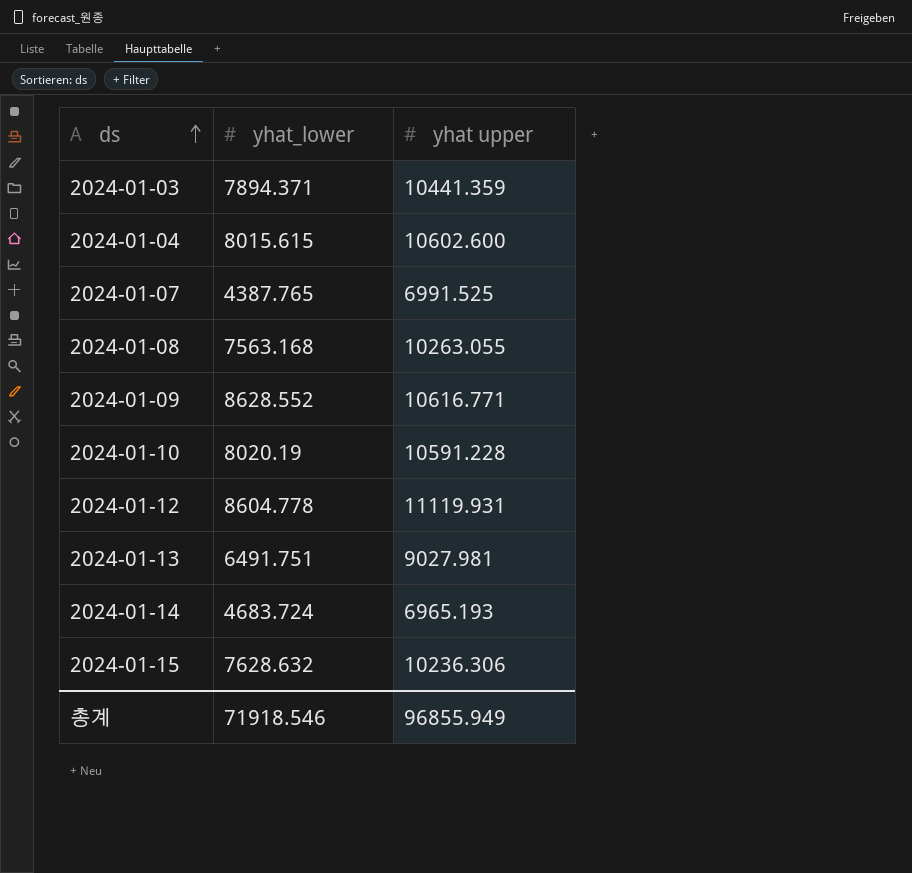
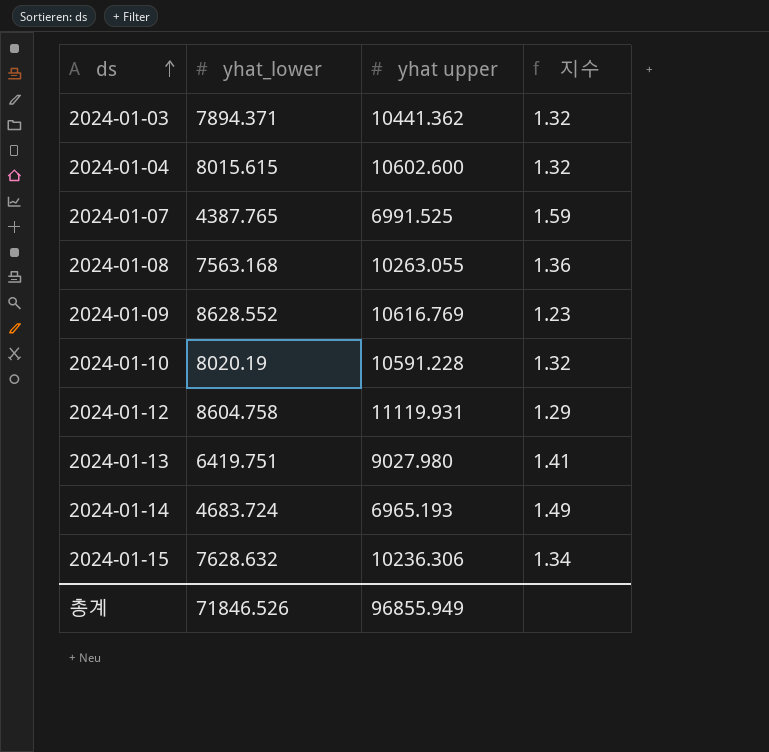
column 지수 | formula: none -> [yhat upper] / [yhat_lower]
2024-01-03 | yhat upper: 10441.359 -> 10441.362
2024-01-09 | yhat upper: 10616.771 -> 10616.769
2024-01-12 | yhat_lower: 8604.778 -> 8604.758
2024-01-13 | yhat_lower: 6491.751 -> 6419.751
2024-01-13 | yhat upper: 9027.981 -> 9027.980
총계 | yhat_lower: 71918.546 -> 71846.526

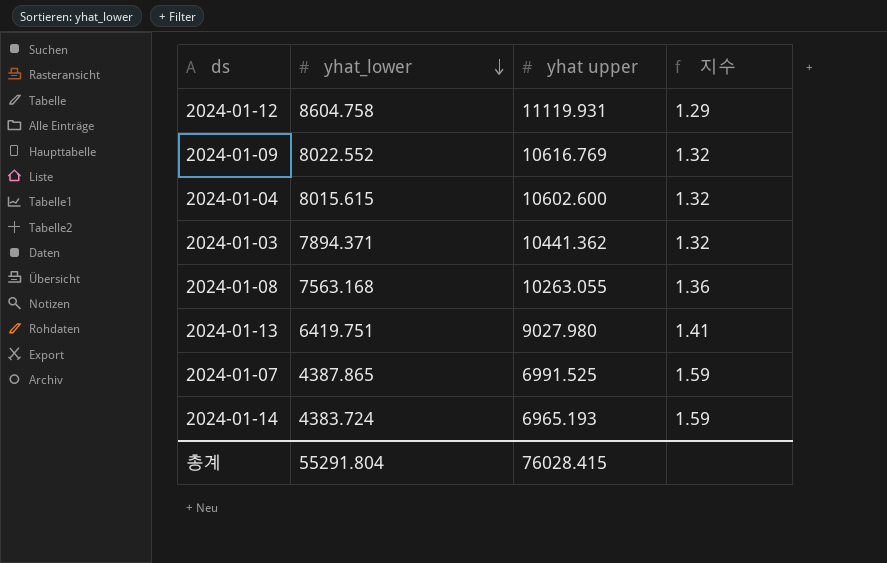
row order: ds ascending -> yhat_lower descending
row 2024-01-10: 8020.19 | 10591.228 | 1.32 -> none
row 2024-01-15: 7628.632 | 10236.306 | 1.34 -> none
2024-01-09 | yhat_lower: 8628.552 -> 8022.552
2024-01-09 | 지수: 1.23 -> 1.32
2024-01-07 | yhat_lower: 4387.765 -> 4387.865
2024-01-14 | yhat_lower: 4683.724 -> 4383.724
2024-01-14 | 지수: 1.49 -> 1.59
총계 | yhat_lower: 71846.526 -> 55291.804
총계 | yhat upper: 96855.949 -> 76028.415

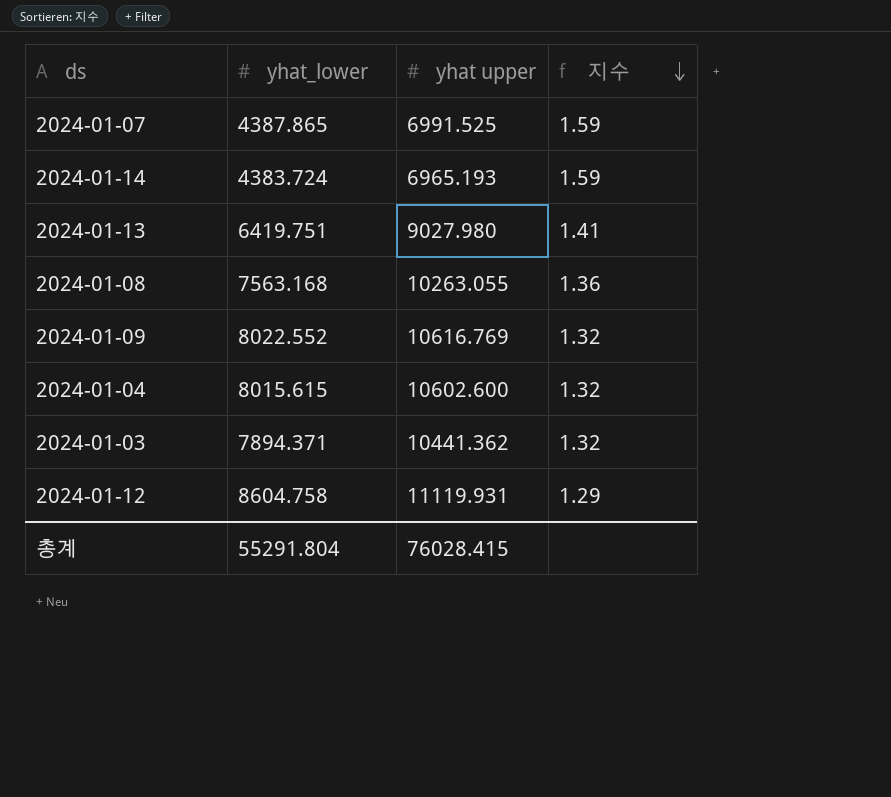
row order: yhat_lower descending -> 지수 descending

